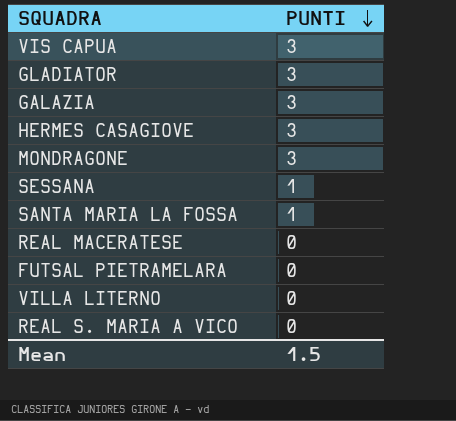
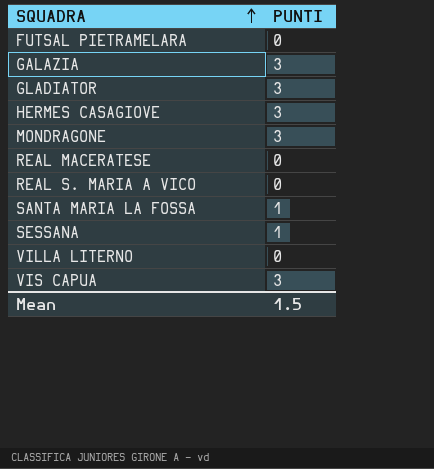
row order: PUNTI descending -> SQUADRA ascending

